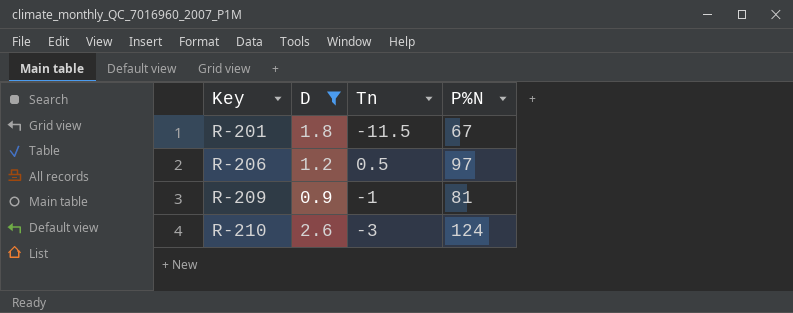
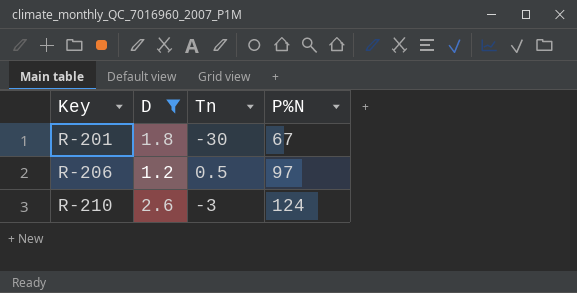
row R-209: 0.9 | -1 | 81 -> none
R-201 | Tn: -11.5 -> -30

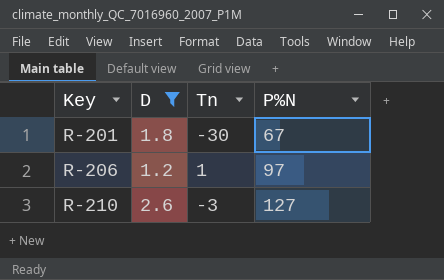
R-206 | Tn: 0.5 -> 1
R-210 | P%N: 124 -> 127

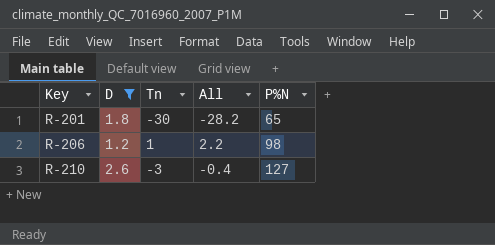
column All | formula: none -> [D] + [Tn]
R-201 | P%N: 67 -> 65
R-206 | P%N: 97 -> 98

